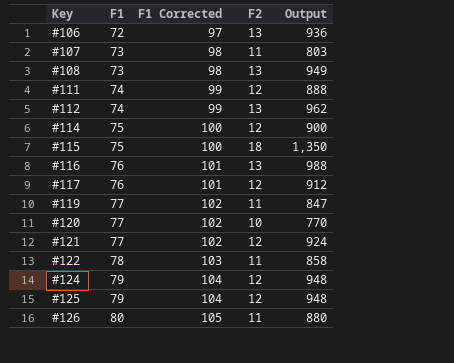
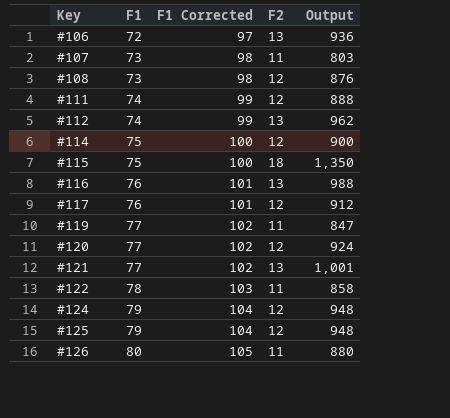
#108 | F2: 13 -> 12
#108 | Output: 949 -> 876
#120 | F2: 10 -> 12
#120 | Output: 770 -> 924
#121 | F2: 12 -> 13
#121 | Output: 924 -> 1,001

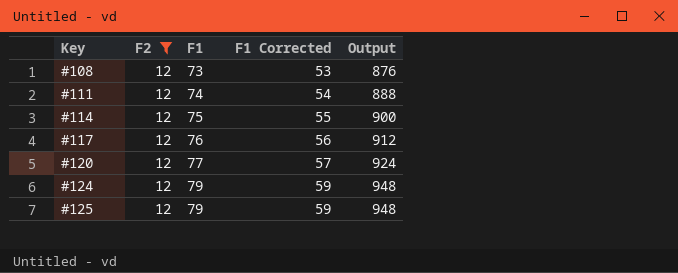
filter: none -> F2 = 12
column F2 | position: 4 -> 2
column F1 Corrected | formula: [F1] + 25 -> [F1] - 20

